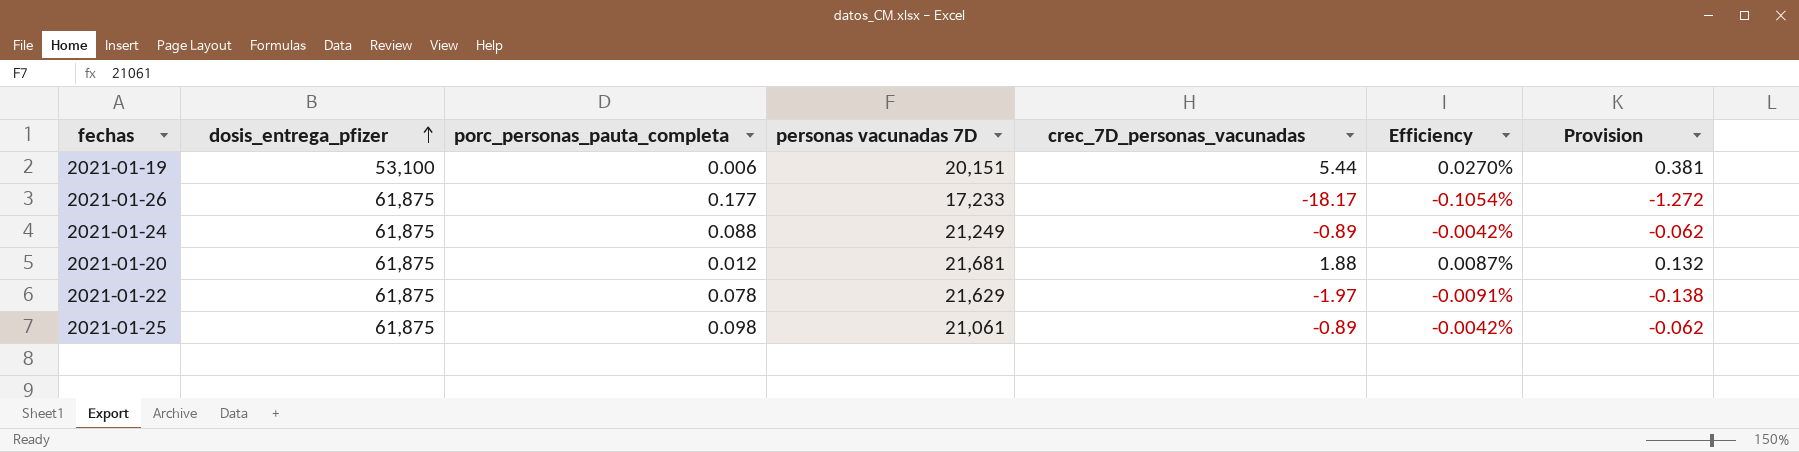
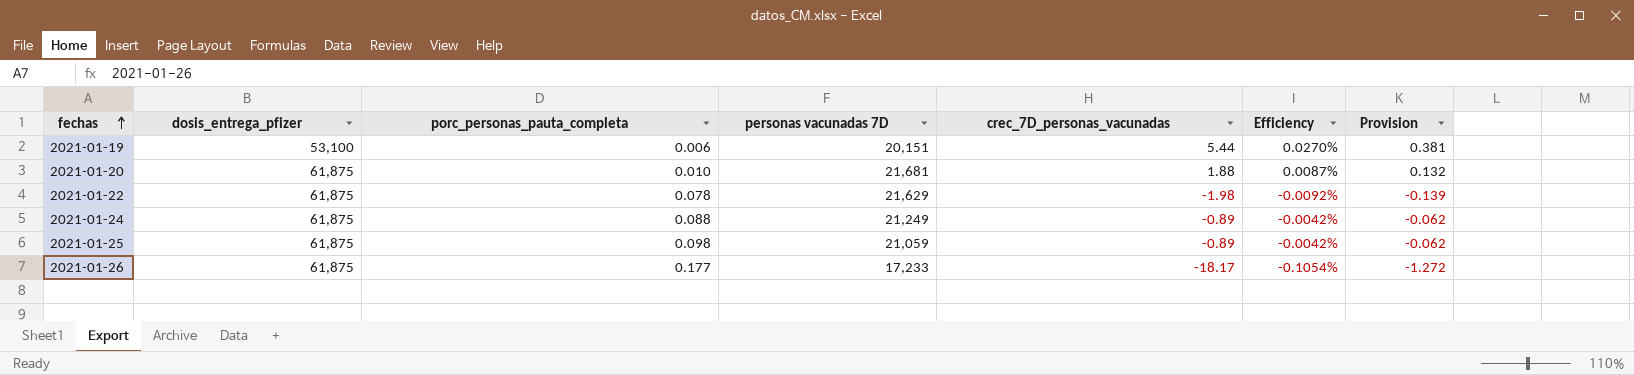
row order: dosis_entrega_pfizer ascending -> fechas ascending
2021-01-20 | porc_personas_pauta_completa: 0.012 -> 0.010
2021-01-22 | crec_7D_personas_vacunadas: -1.97 -> -1.98
2021-01-22 | Efficiency: -0.0091% -> -0.0092%
2021-01-22 | Provision: -0.138 -> -0.139
2021-01-25 | personas vacunadas 7D: 21,061 -> 21,059

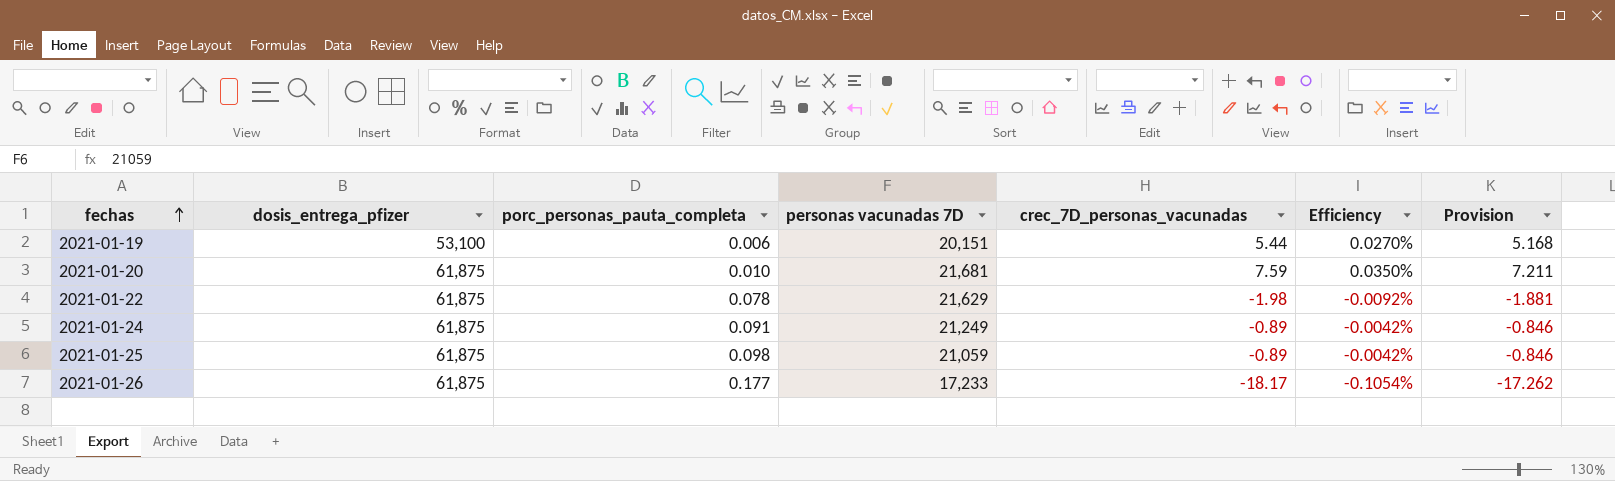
column Provision | formula: [crec_7D_personas_vacunadas] * 0.07 -> [crec_7D_personas_vacunadas] * 0.95
2021-01-20 | crec_7D_personas_vacunadas: 1.88 -> 7.59
2021-01-20 | Efficiency: 0.0087% -> 0.0350%
2021-01-24 | porc_personas_pauta_completa: 0.088 -> 0.091

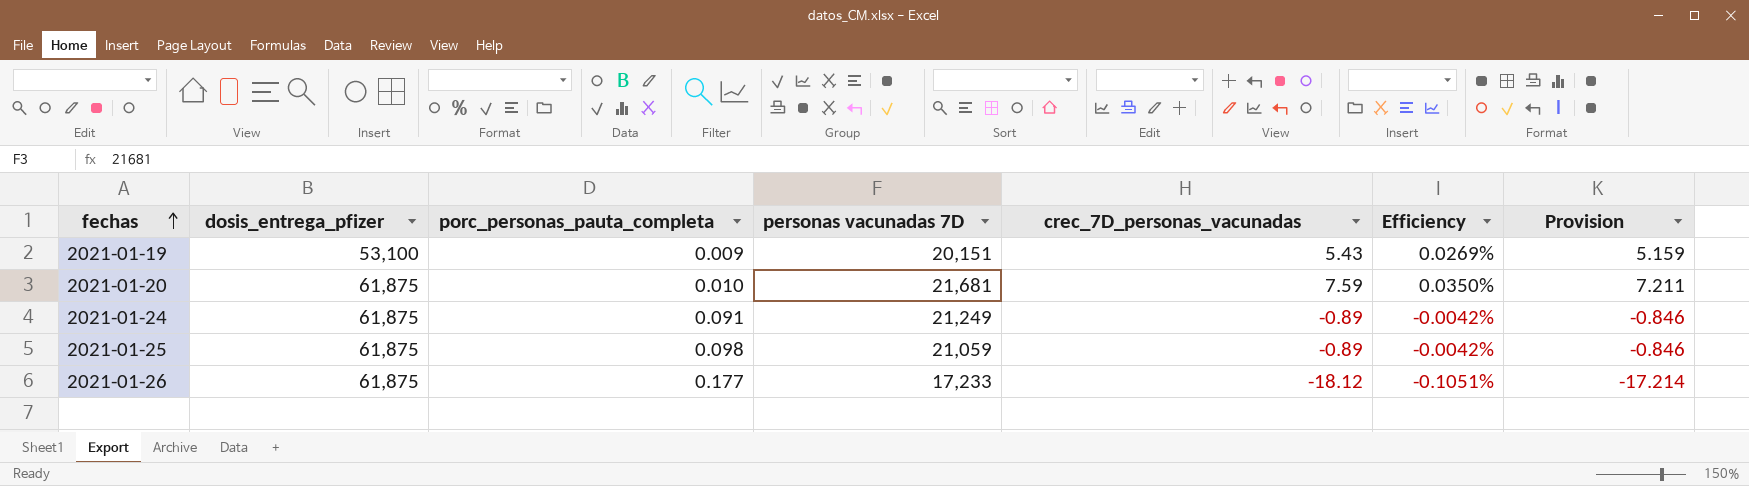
row 2021-01-22: 61,875 | 0.078 | 21,629 | -1.98 | -0.0092% | -1.881 -> none
2021-01-19 | porc_personas_pauta_completa: 0.006 -> 0.009
2021-01-19 | crec_7D_personas_vacunadas: 5.44 -> 5.43
2021-01-19 | Efficiency: 0.0270% -> 0.0269%
2021-01-19 | Provision: 5.168 -> 5.159
2021-01-26 | crec_7D_personas_vacunadas: -18.17 -> -18.12
2021-01-26 | Efficiency: -0.1054% -> -0.1051%
2021-01-26 | Provision: -17.262 -> -17.214

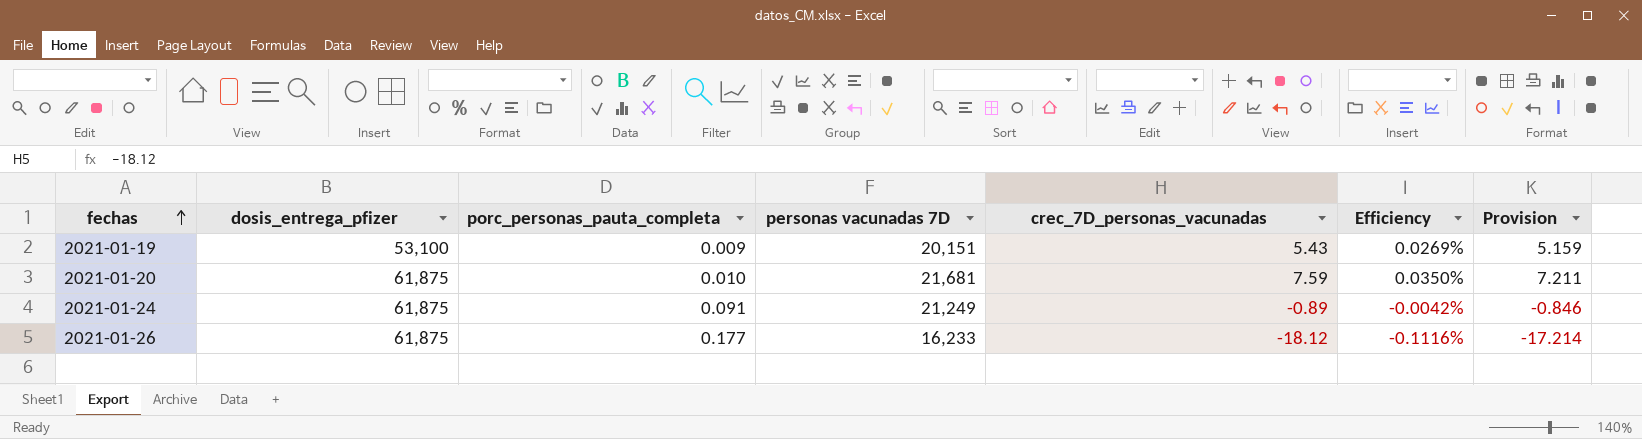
row 2021-01-25: 61,875 | 0.098 | 21,059 | -0.89 | -0.0042% | -0.846 -> none
2021-01-26 | personas vacunadas 7D: 17,233 -> 16,233
2021-01-26 | Efficiency: -0.1051% -> -0.1116%

